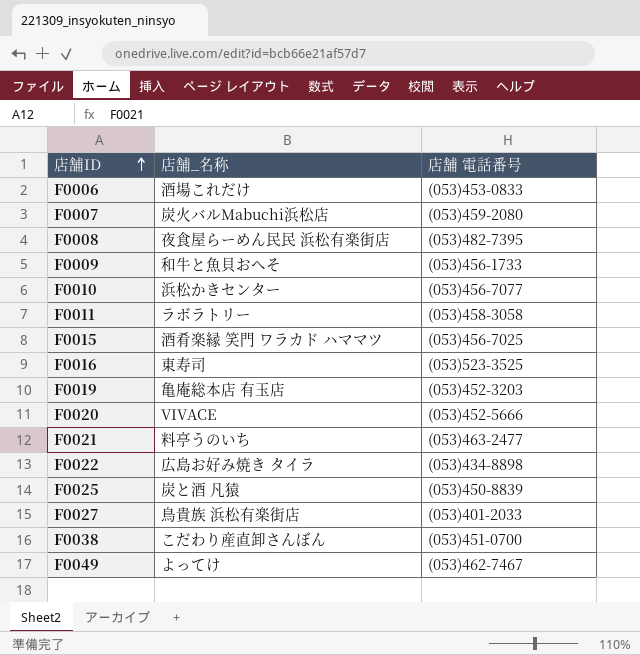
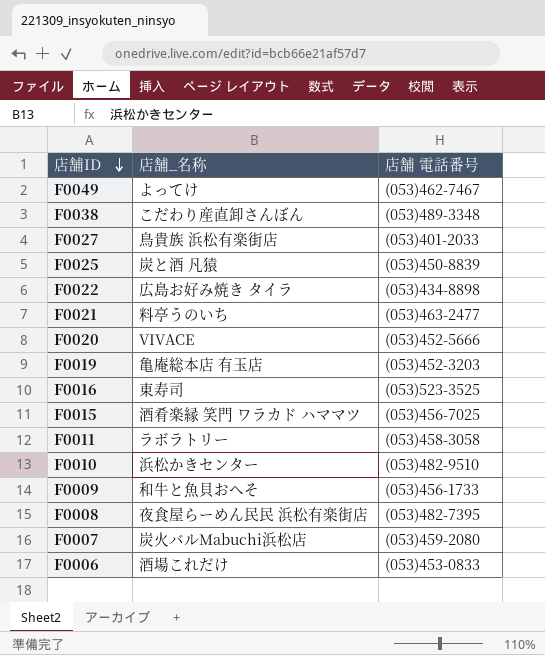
row order: 店舗ID ascending -> 店舗ID descending
F0038 | 店舗 電話番号: (053)451-0700 -> (053)489-3348
F0010 | 店舗 電話番号: (053)456-7077 -> (053)482-9510

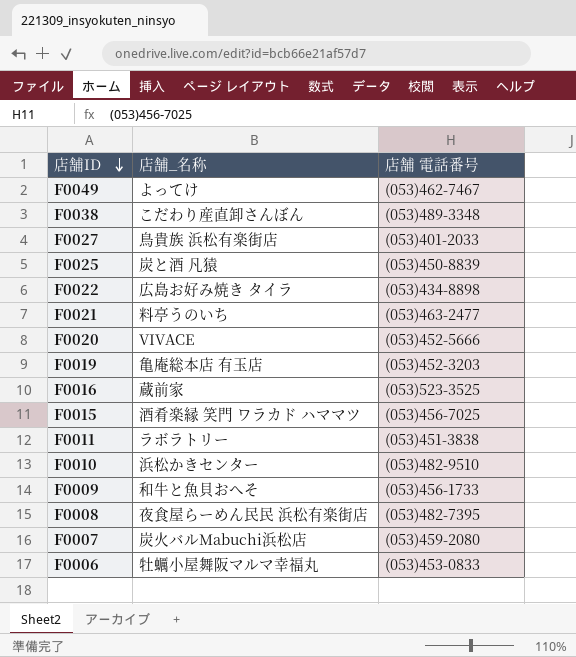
F0016 | 店舗_名称: 東寿司 -> 蔵前家
F0011 | 店舗 電話番号: (053)458-3058 -> (053)451-3838
F0006 | 店舗_名称: 酒場これだけ -> 牡蠣小屋舞阪マルマ幸福丸

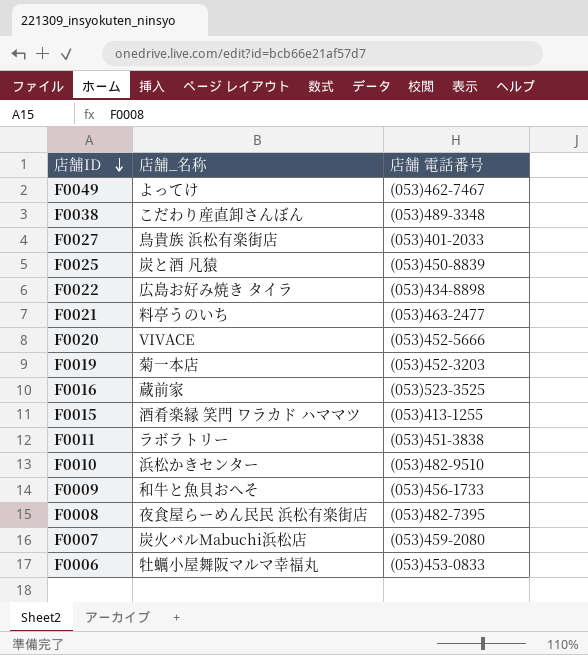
F0019 | 店舗_名称: 亀庵総本店 有玉店 -> 菊一本店
F0015 | 店舗 電話番号: (053)456-7025 -> (053)413-1255

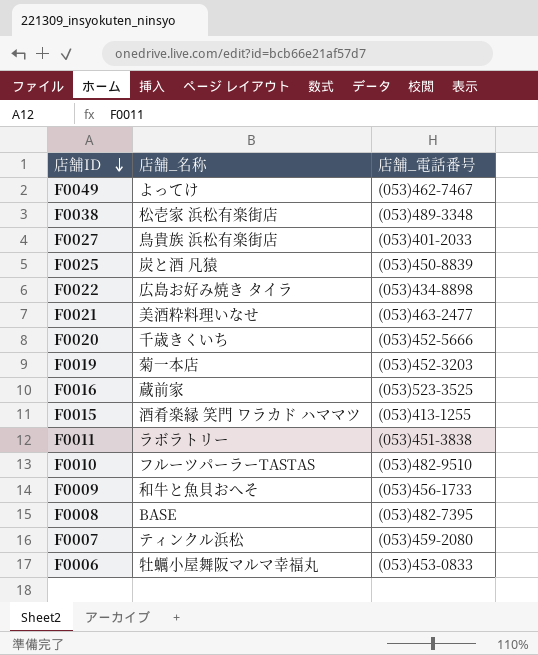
column name: 店舗 電話番号 -> 店舗_電話番号
F0038 | 店舗_名称: こだわり産直卸さんぼん -> 松壱家 浜松有楽街店
F0021 | 店舗_名称: 料亭うのいち -> 美酒粋料理いなせ
F0020 | 店舗_名称: VIVACE -> 千歳きくいち
F0010 | 店舗_名称: 浜松かきセンター -> フルーツパーラーTASTAS
F0008 | 店舗_名称: 夜食屋らーめん民民 浜松有楽街店 -> BASE
F0007 | 店舗_名称: 炭火バルMabuchi浜松店 -> ティンクル浜松

